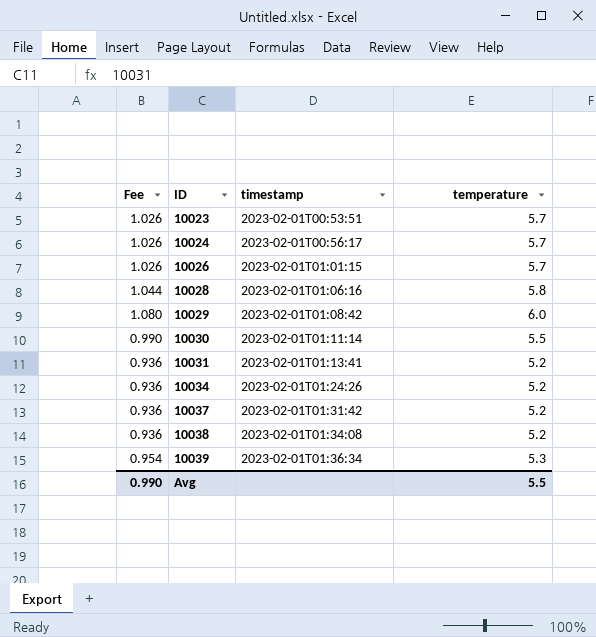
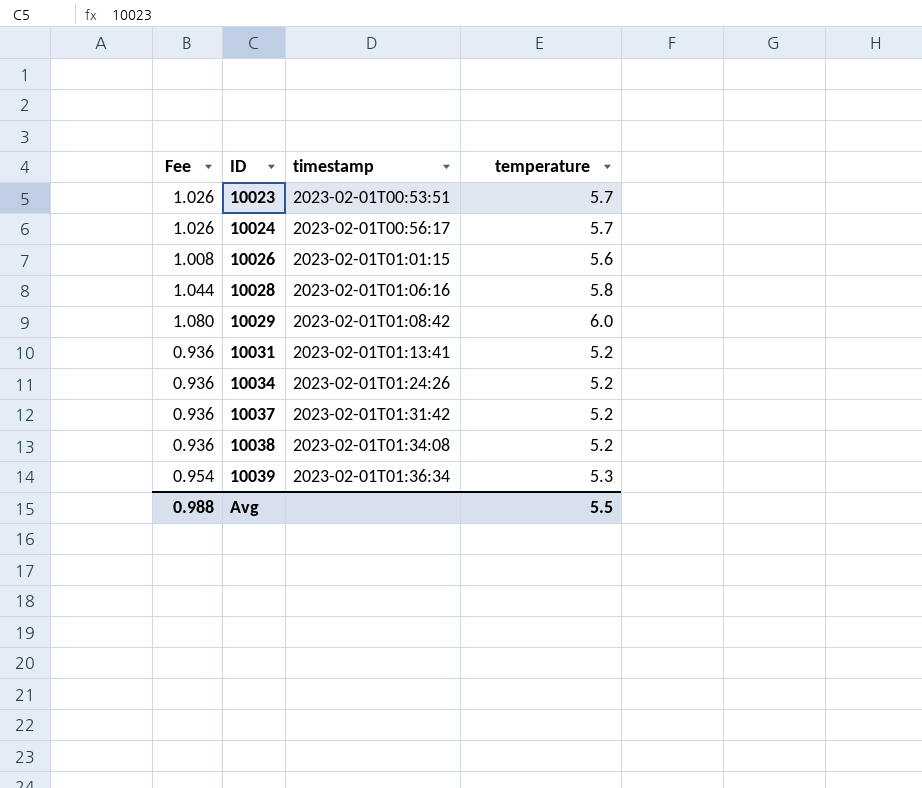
row 10030: 0.990 | 2023-02-01T01:11:14 | 5.5 -> none
10026 | Fee: 1.026 -> 1.008
10026 | temperature: 5.7 -> 5.6
Avg | Fee: 0.990 -> 0.988

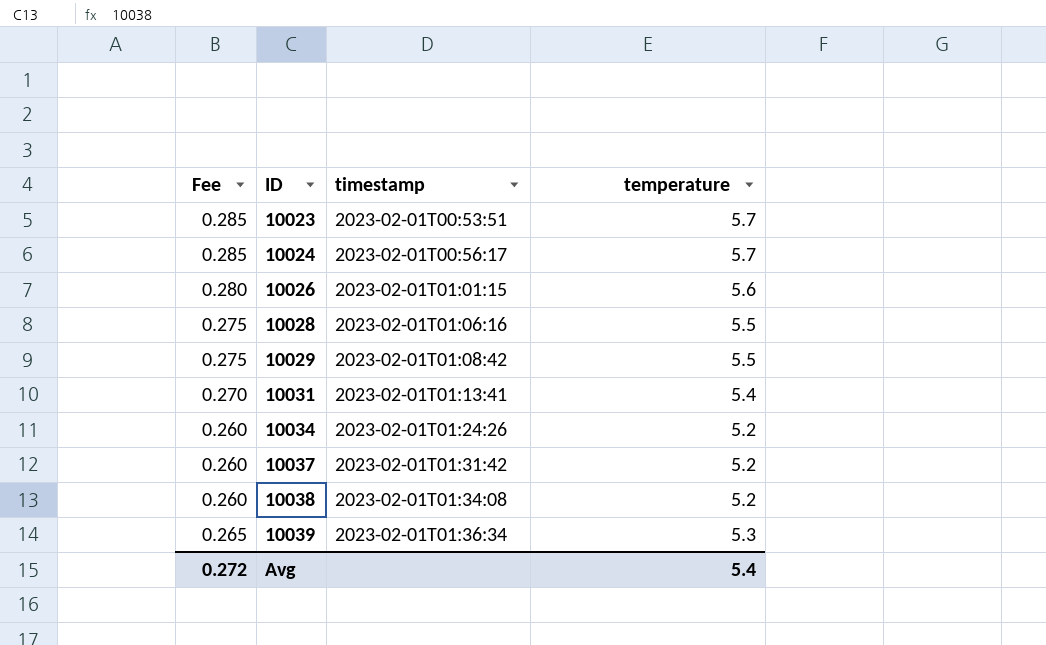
column Fee | formula: [temperature] * 0.18 -> [temperature] * 0.05
10028 | temperature: 5.8 -> 5.5
10029 | temperature: 6.0 -> 5.5
10031 | temperature: 5.2 -> 5.4
Avg | Fee: 0.988 -> 0.272
Avg | temperature: 5.5 -> 5.4

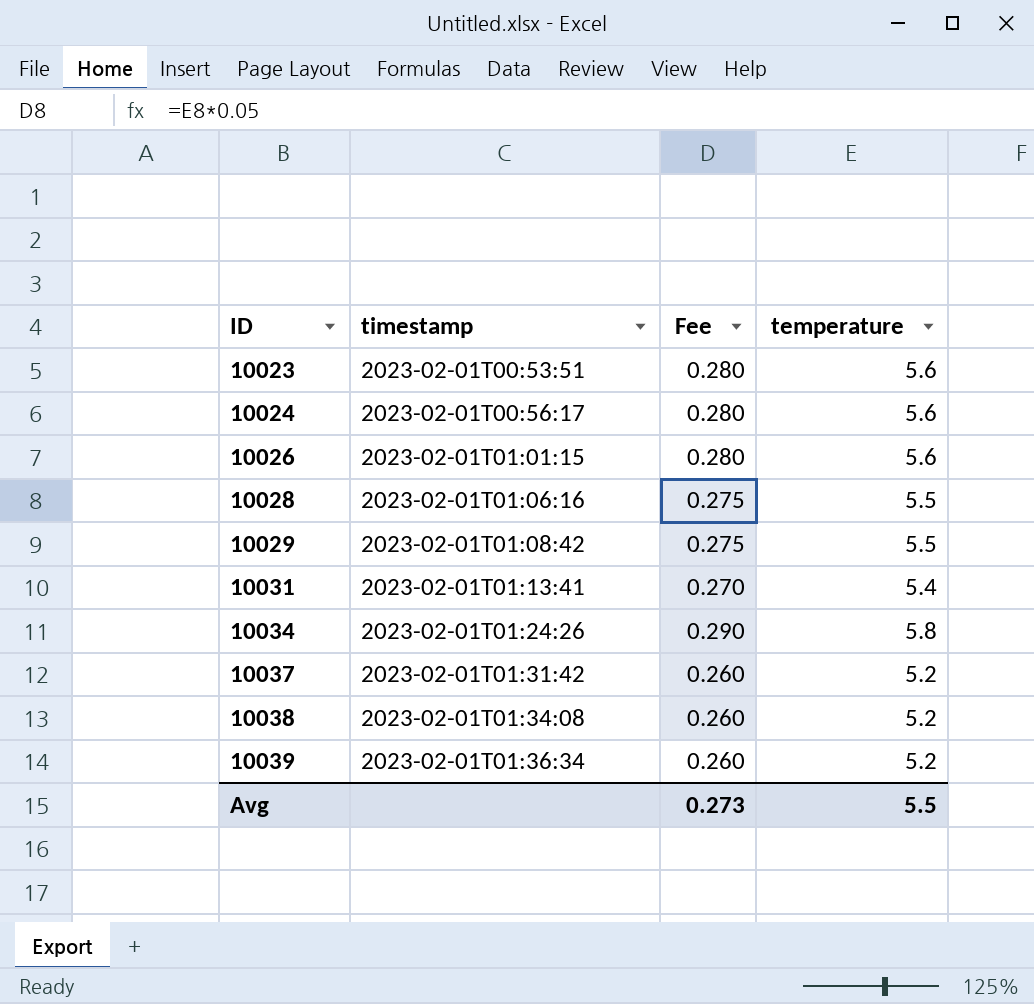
column Fee | position: 1 -> 3
10023 | Fee: 0.285 -> 0.280
10023 | temperature: 5.7 -> 5.6
10024 | Fee: 0.285 -> 0.280
10024 | temperature: 5.7 -> 5.6
10034 | Fee: 0.260 -> 0.290
10034 | temperature: 5.2 -> 5.8
10039 | Fee: 0.265 -> 0.260
10039 | temperature: 5.3 -> 5.2
Avg | Fee: 0.272 -> 0.273
Avg | temperature: 5.4 -> 5.5

